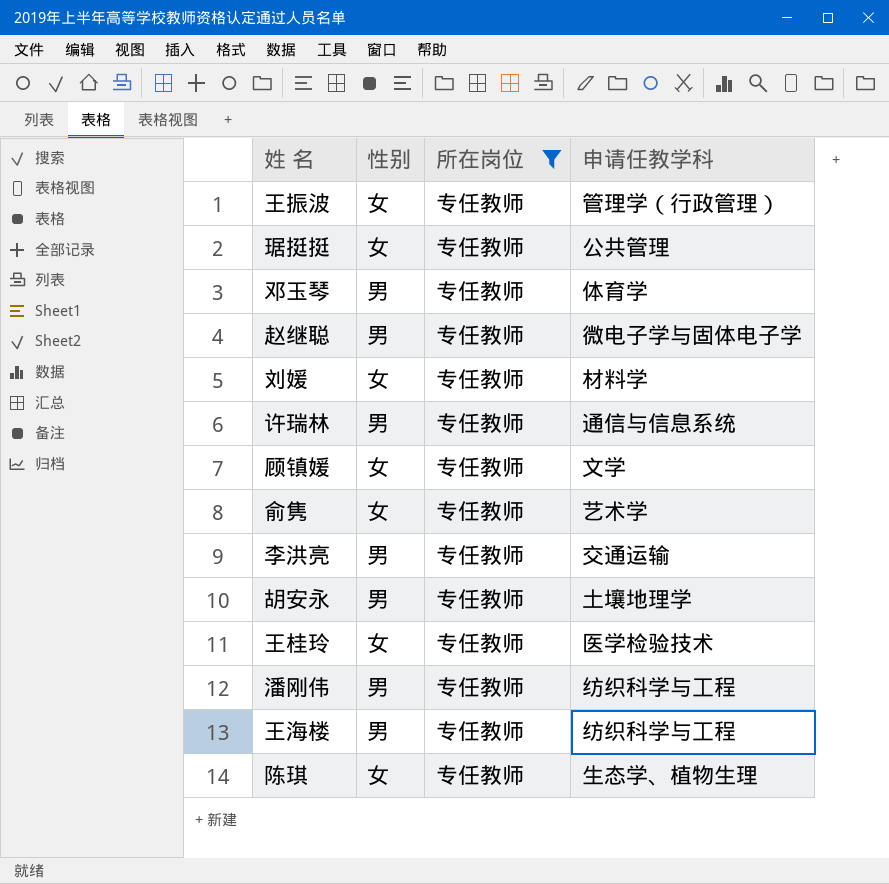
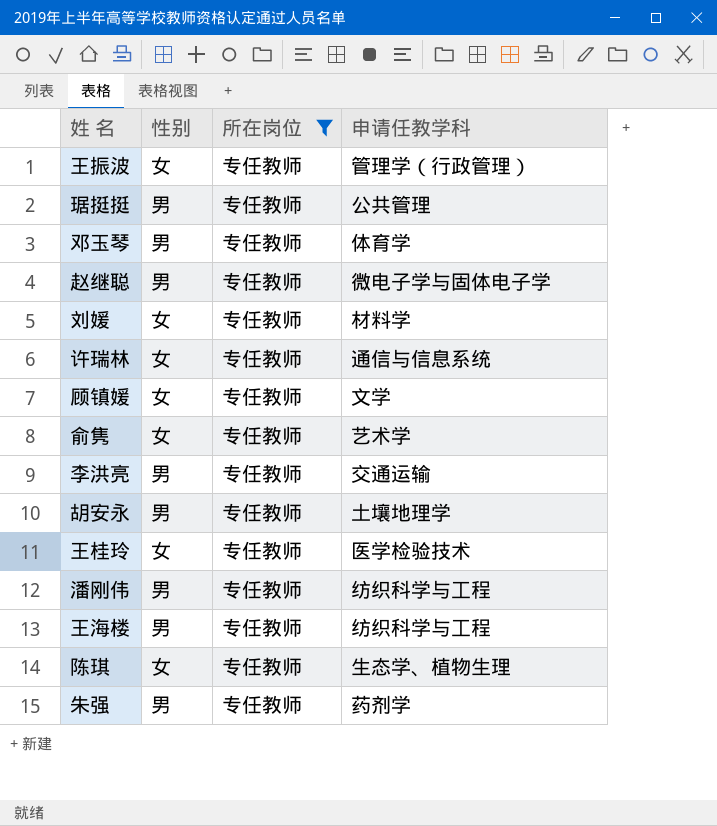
琚挺挺 | 性别: 女 -> 男
许瑞林 | 性别: 男 -> 女
row 朱强: none -> 男 | 专任教师 | 药剂学

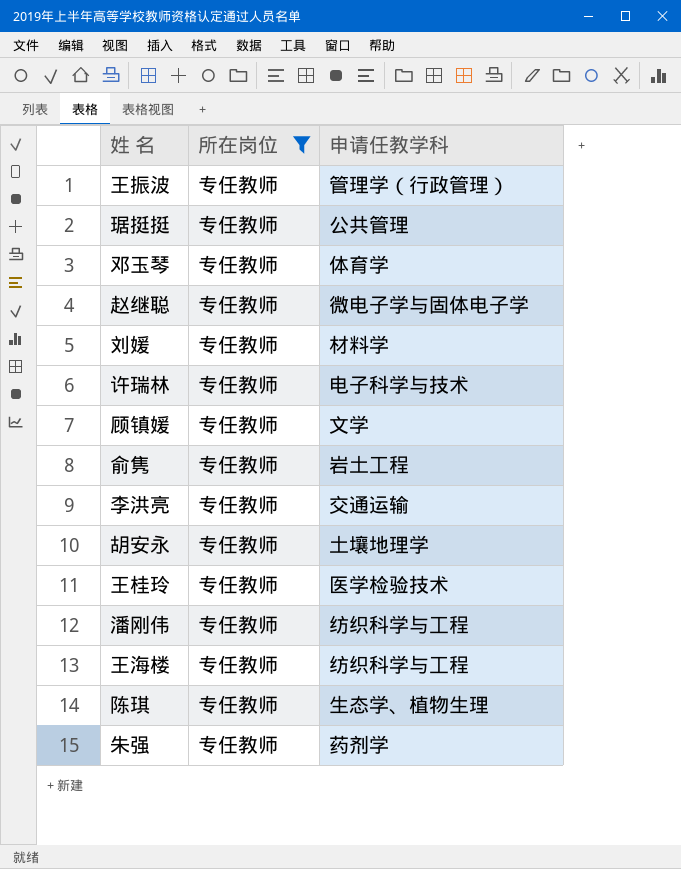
column 性别 | position: 2 -> none
许瑞林 | 申请任教学科: 通信与信息系统 -> 电子科学与技术
俞隽 | 申请任教学科: 艺术学 -> 岩土工程

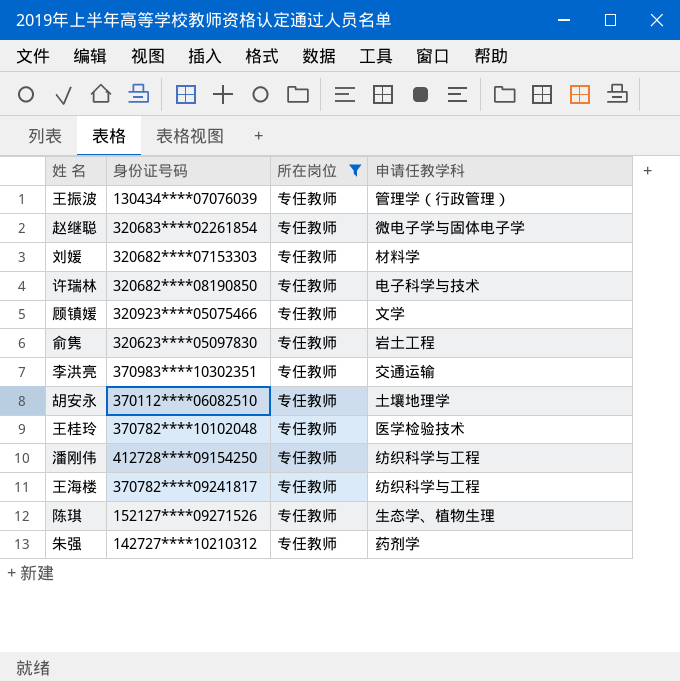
column 身份证号码 | position: none -> 2
row 琚挺挺: 专任教师 | 公共管理 -> none
row 邓玉琴: 专任教师 | 体育学 -> none

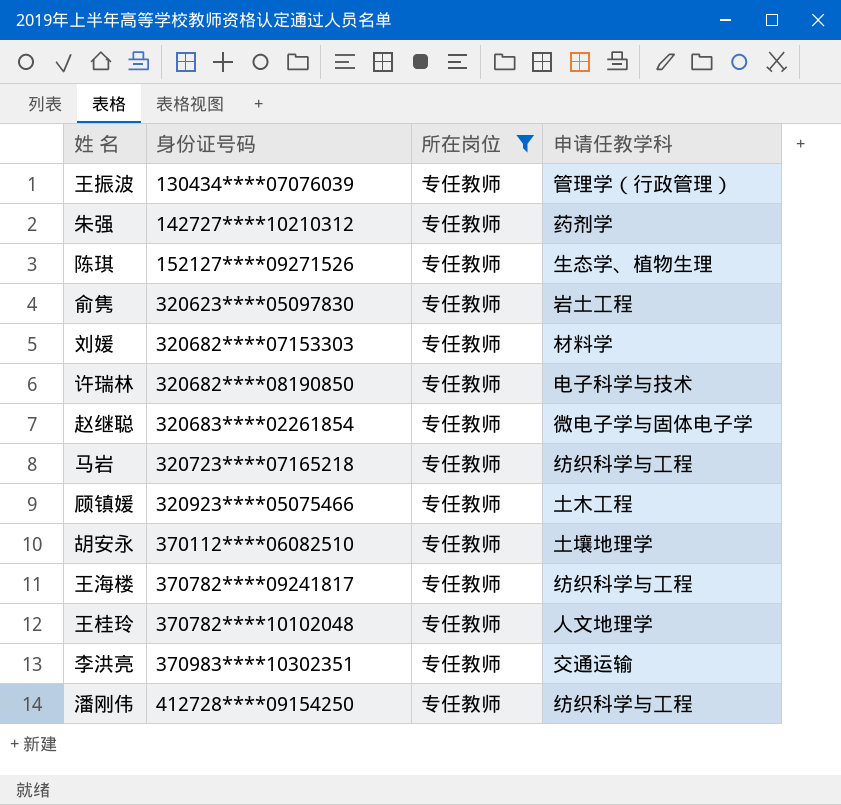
row order: none -> 身份证号码 ascending
row 马岩: none -> 320723****07165218 | 专任教师 | 纺织科学与工程
顾镇媛 | 申请任教学科: 文学 -> 土木工程
王桂玲 | 申请任教学科: 医学检验技术 -> 人文地理学

